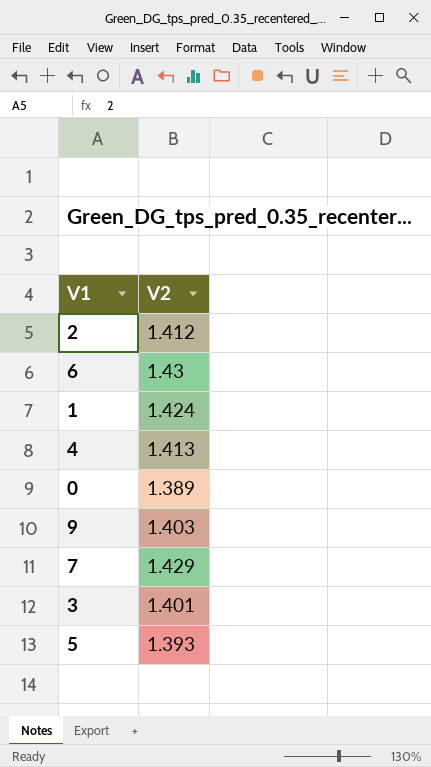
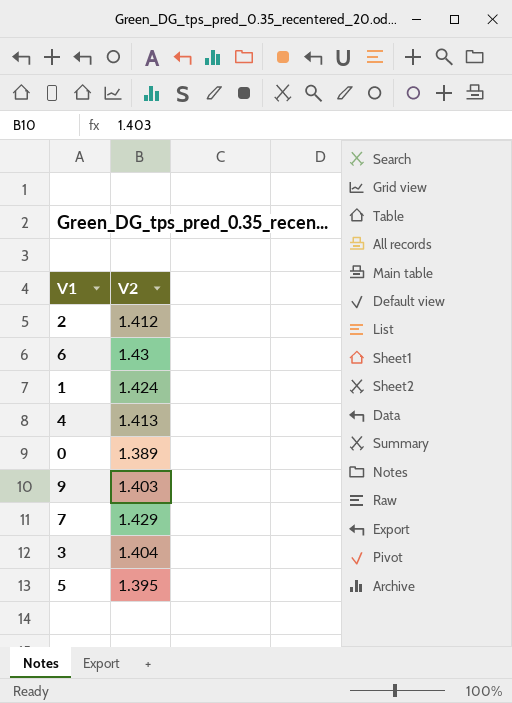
3 | V2: 1.401 -> 1.404
5 | V2: 1.393 -> 1.395

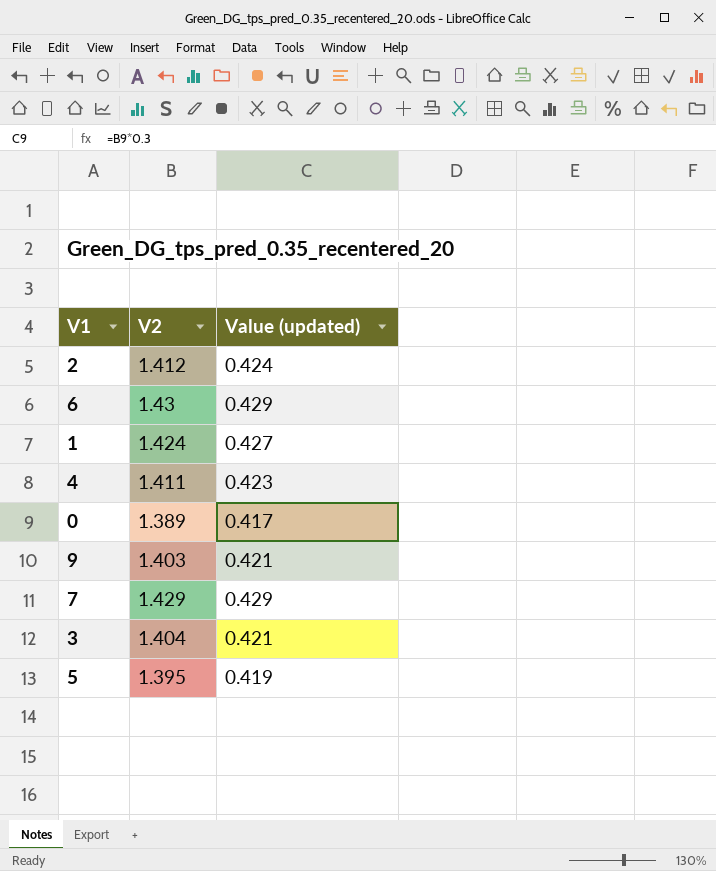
column Value (updated) | formula: none -> [V2] * 0.3
4 | V2: 1.413 -> 1.411

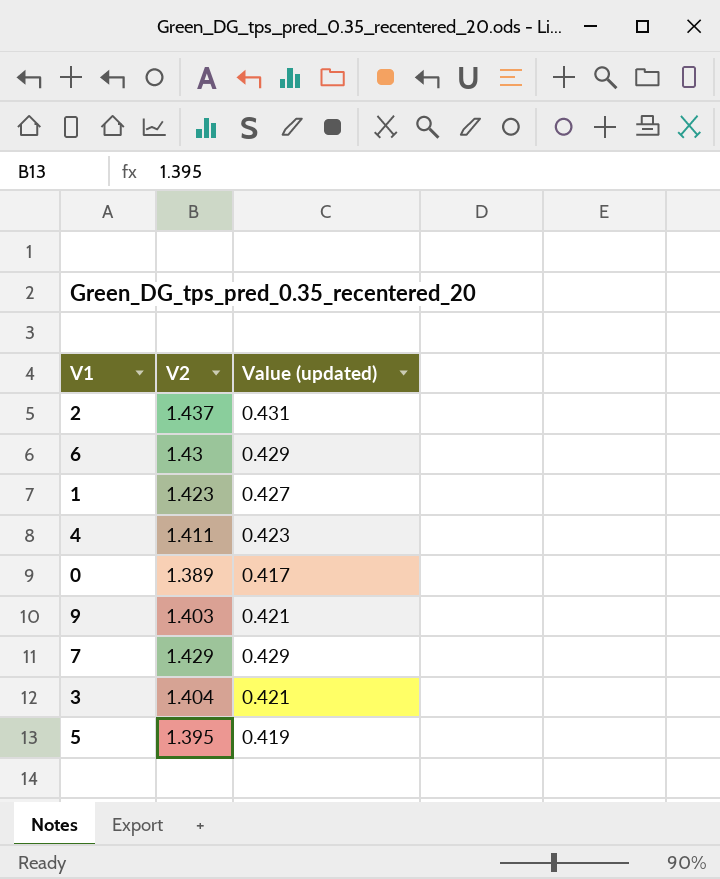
2 | V2: 1.412 -> 1.437
2 | Value (updated): 0.424 -> 0.431
1 | V2: 1.424 -> 1.423

